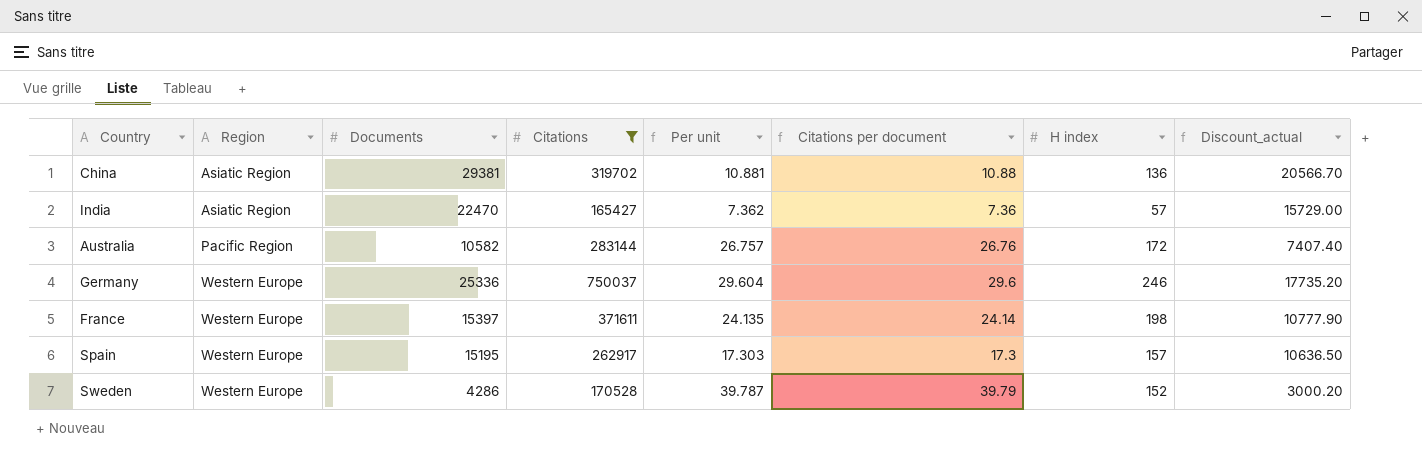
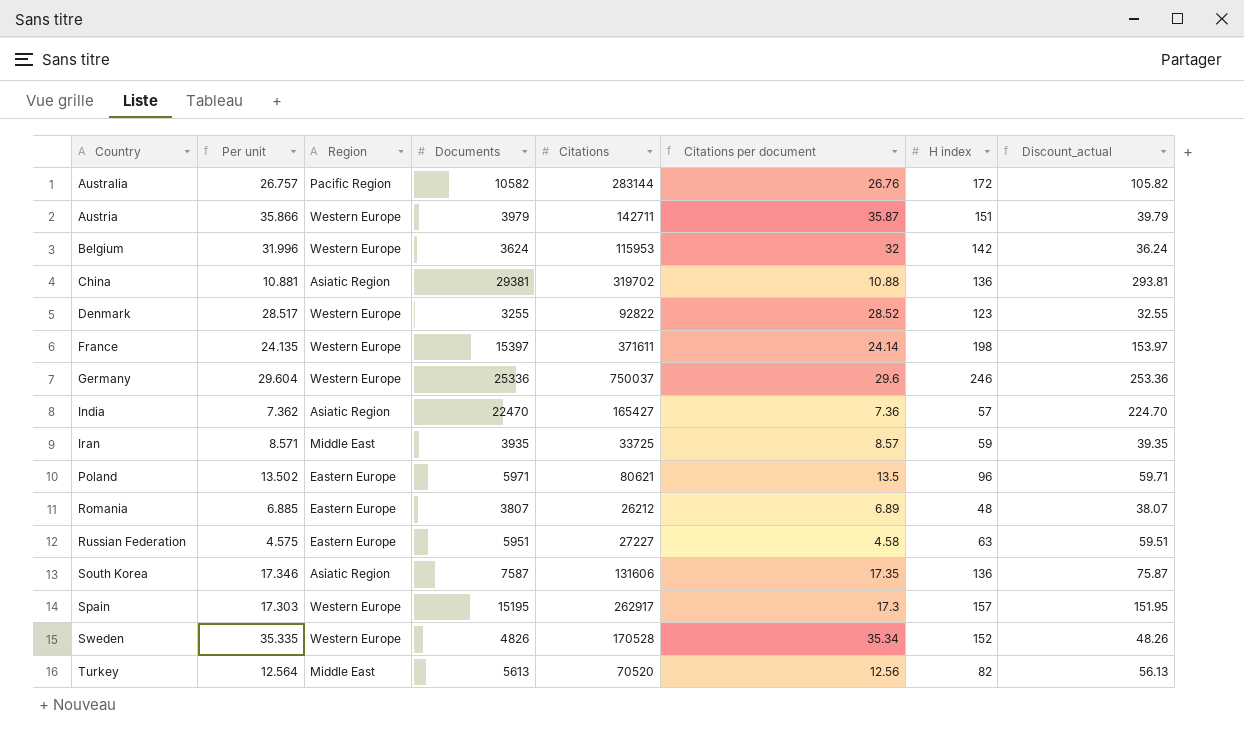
filter: Citations >= 165427 -> none
row order: Region ascending -> Country ascending
column Per unit | position: 5 -> 2
column Discount_actual | formula: [Documents] * 0.7 -> [Documents] * 0.01
Sweden | Per unit: 39.787 -> 35.335
Sweden | Documents: 4286 -> 4826
Sweden | Citations per document: 39.79 -> 35.34

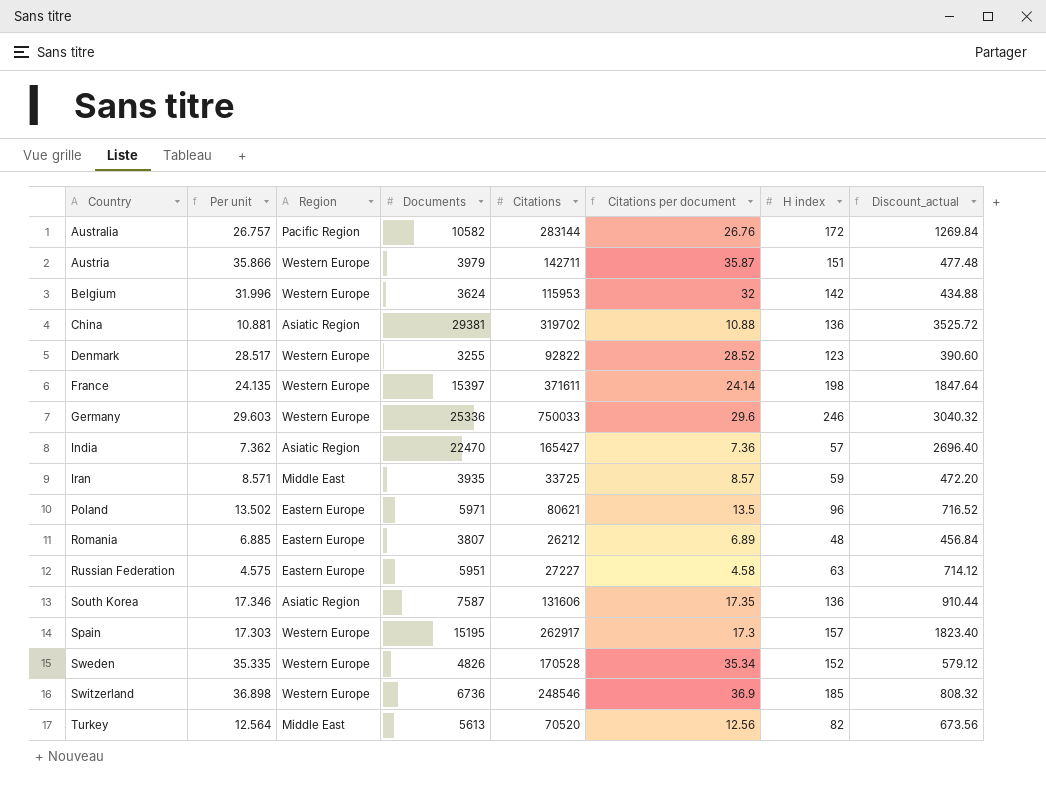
column Discount_actual | formula: [Documents] * 0.01 -> [Documents] * 0.12
Germany | Per unit: 29.604 -> 29.603
Germany | Citations: 750037 -> 750033
row Switzerland: none -> 36.898 | Western Europe | 6736 | 248546 | 36.9 | 185 | 808.32

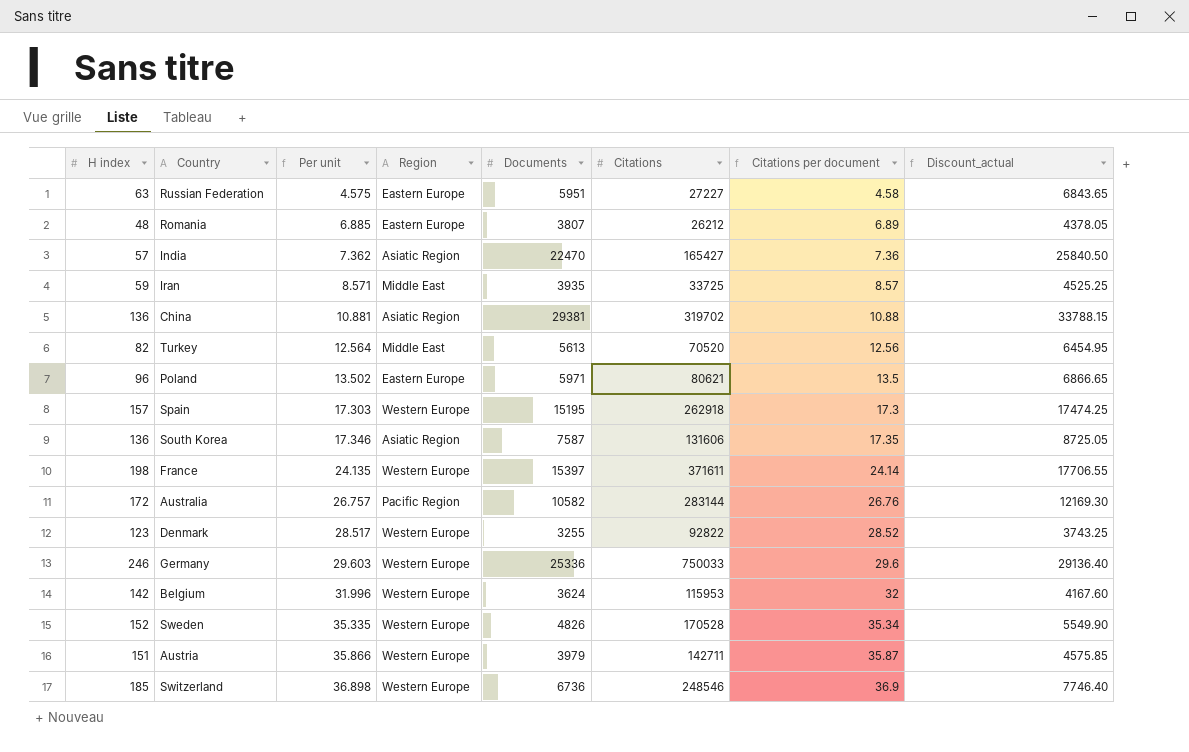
row order: Country ascending -> Per unit ascending
column H index | position: 7 -> 1
column Discount_actual | formula: [Documents] * 0.12 -> [Documents] * 1.15
Spain | Citations: 262917 -> 262918

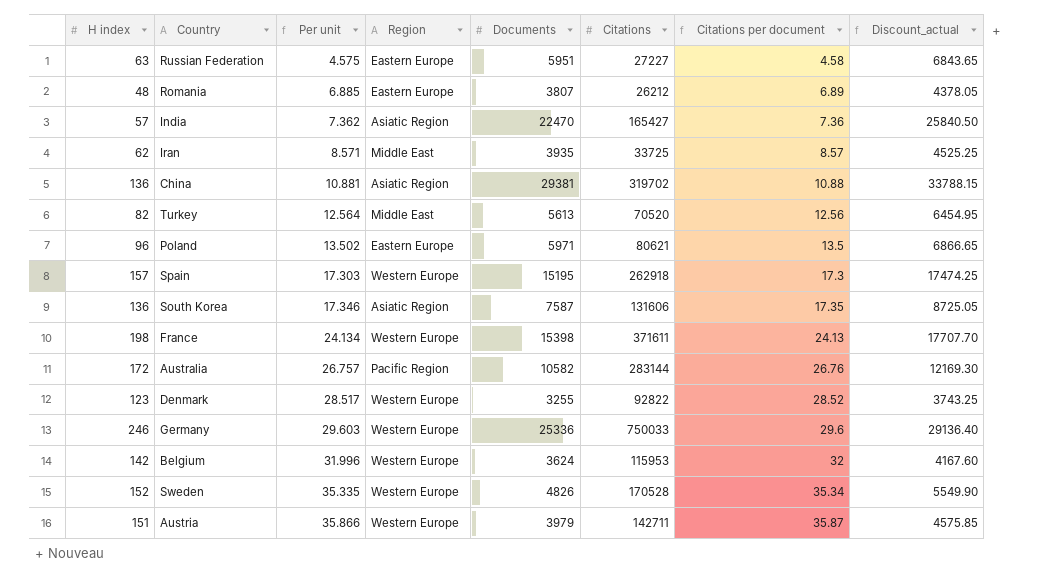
row Switzerland: 185 | 36.898 | Western Europe | 6736 | 248546 | 36.9 | 7746.40 -> none
Iran | H index: 59 -> 62
France | Per unit: 24.135 -> 24.134
France | Documents: 15397 -> 15398
France | Citations per document: 24.14 -> 24.13
France | Discount_actual: 17706.55 -> 17707.70

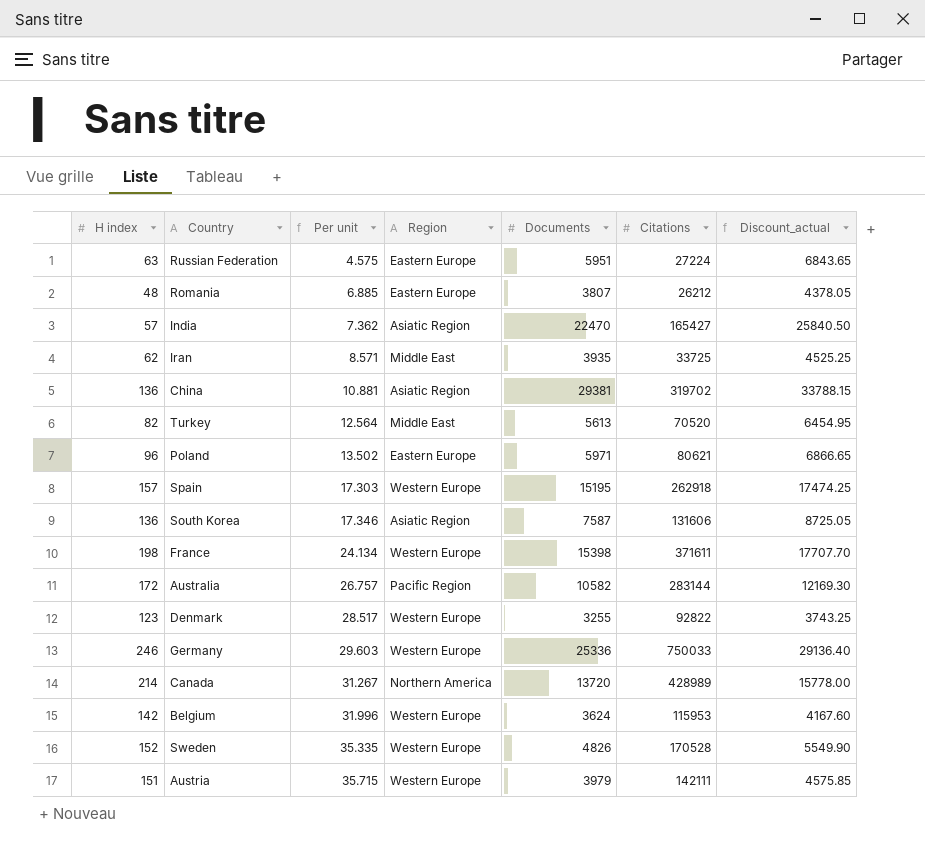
column Citations per document | formula: [Citations] / [Documents] -> none
Russian Federation | Citations: 27227 -> 27224
row Canada: none -> 214 | 31.267 | Northern America | 13720 | 428989 | 15778.00
Austria | Per unit: 35.866 -> 35.715
Austria | Citations: 142711 -> 142111

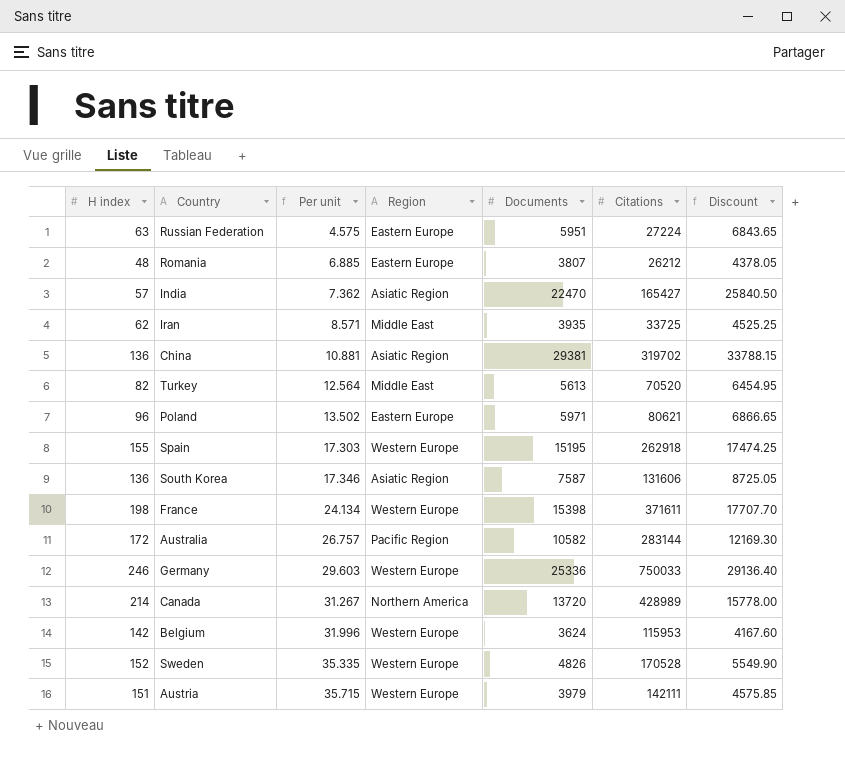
column name: Discount_actual -> Discount
row Denmark: 123 | 28.517 | Western Europe | 3255 | 92822 | 3743.25 -> none
Spain | H index: 157 -> 155

